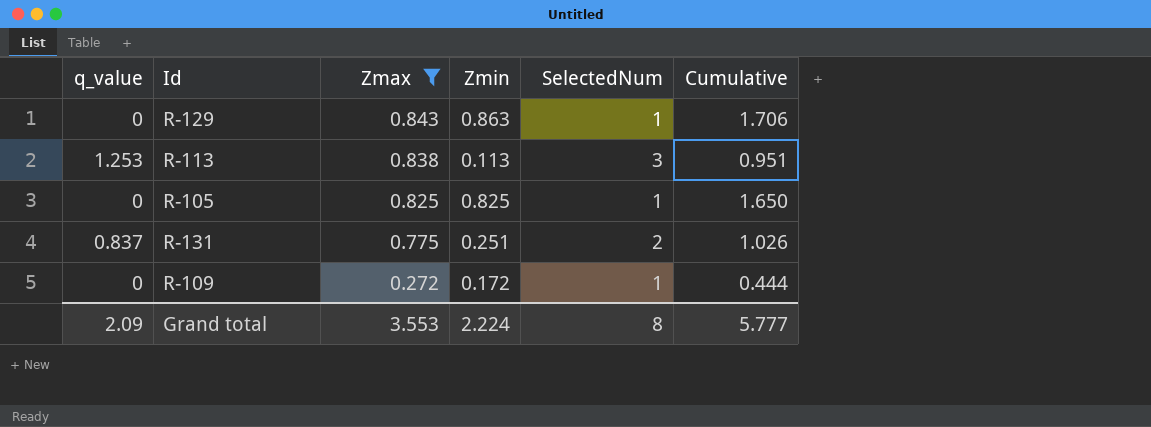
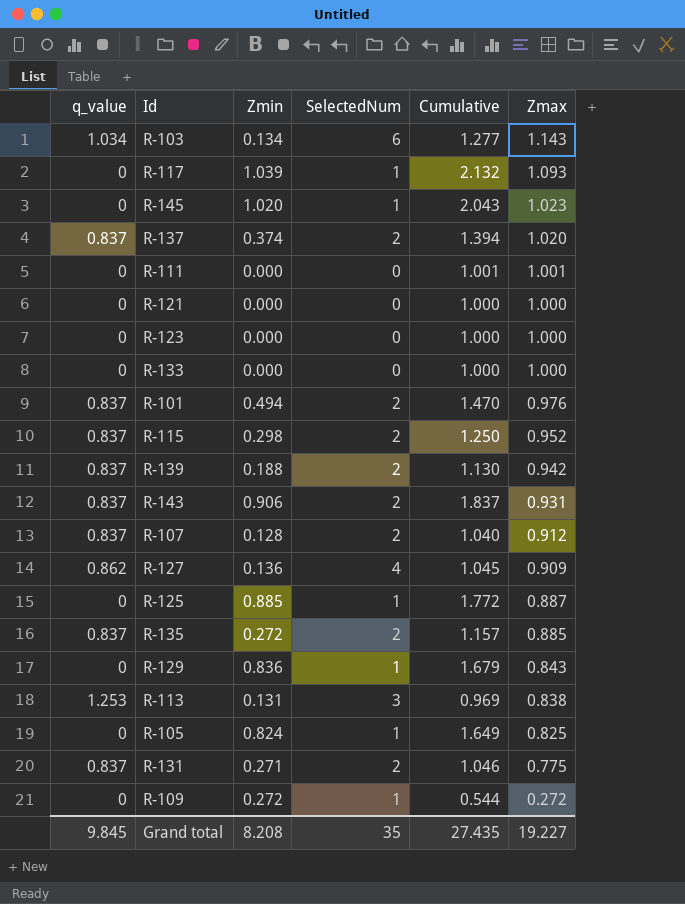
filter: Zmax <= 0.843 -> none
column Zmax | position: 3 -> 6
R-129 | Zmin: 0.863 -> 0.836
R-129 | Cumulative: 1.706 -> 1.679
R-113 | Zmin: 0.113 -> 0.131
R-113 | Cumulative: 0.951 -> 0.969
R-105 | Zmin: 0.825 -> 0.824
R-105 | Cumulative: 1.650 -> 1.649
R-131 | Zmin: 0.251 -> 0.271
R-131 | Cumulative: 1.026 -> 1.046
R-109 | Zmin: 0.172 -> 0.272
R-109 | Cumulative: 0.444 -> 0.544
Grand total | q_value: 2.09 -> 9.845
Grand total | Zmin: 2.224 -> 8.208
Grand total | SelectedNum: 8 -> 35
Grand total | Cumulative: 5.777 -> 27.435
Grand total | Zmax: 3.553 -> 19.227

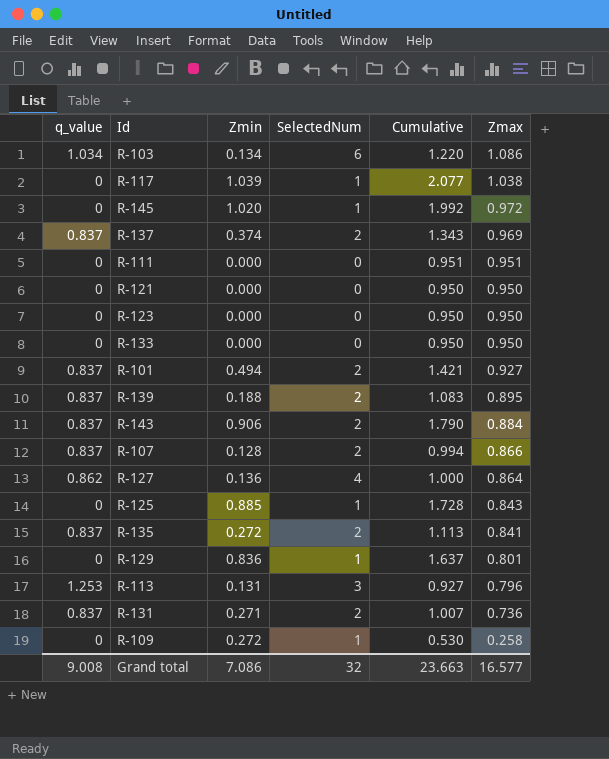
row R-115: 0.837 | 0.298 | 2 | 1.250 | 0.952 -> none
row R-105: 0 | 0.824 | 1 | 1.649 | 0.825 -> none
R-103 | Cumulative: 1.277 -> 1.220
R-103 | Zmax: 1.143 -> 1.086
R-117 | Cumulative: 2.132 -> 2.077
R-117 | Zmax: 1.093 -> 1.038
R-145 | Cumulative: 2.043 -> 1.992
R-145 | Zmax: 1.023 -> 0.972
R-137 | Cumulative: 1.394 -> 1.343
R-137 | Zmax: 1.020 -> 0.969
R-111 | Cumulative: 1.001 -> 0.951
R-111 | Zmax: 1.001 -> 0.951
R-121 | Cumulative: 1.000 -> 0.950
R-121 | Zmax: 1.000 -> 0.950
R-123 | Cumulative: 1.000 -> 0.950
R-123 | Zmax: 1.000 -> 0.950
R-133 | Cumulative: 1.000 -> 0.950
R-133 | Zmax: 1.000 -> 0.950
R-101 | Cumulative: 1.470 -> 1.421
R-101 | Zmax: 0.976 -> 0.927
R-139 | Cumulative: 1.130 -> 1.083
R-139 | Zmax: 0.942 -> 0.895
R-143 | Cumulative: 1.837 -> 1.790
R-143 | Zmax: 0.931 -> 0.884
R-107 | Cumulative: 1.040 -> 0.994
R-107 | Zmax: 0.912 -> 0.866
R-127 | Cumulative: 1.045 -> 1.000
R-127 | Zmax: 0.909 -> 0.864
R-125 | Cumulative: 1.772 -> 1.728
R-125 | Zmax: 0.887 -> 0.843
R-135 | Cumulative: 1.157 -> 1.113
R-135 | Zmax: 0.885 -> 0.841
R-129 | Cumulative: 1.679 -> 1.637
R-129 | Zmax: 0.843 -> 0.801
R-113 | Cumulative: 0.969 -> 0.927
R-113 | Zmax: 0.838 -> 0.796
R-131 | Cumulative: 1.046 -> 1.007
R-131 | Zmax: 0.775 -> 0.736
R-109 | Cumulative: 0.544 -> 0.530
R-109 | Zmax: 0.272 -> 0.258
Grand total | q_value: 9.845 -> 9.008
Grand total | Zmin: 8.208 -> 7.086
Grand total | SelectedNum: 35 -> 32
Grand total | Cumulative: 27.435 -> 23.663
Grand total | Zmax: 19.227 -> 16.577

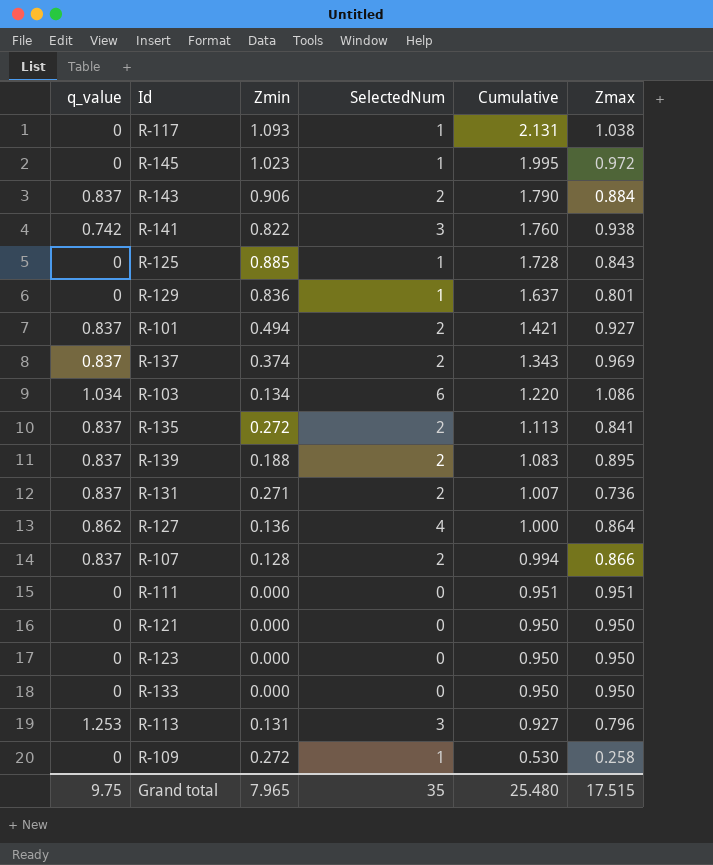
row order: Zmax descending -> Cumulative descending
R-117 | Zmin: 1.039 -> 1.093
R-117 | Cumulative: 2.077 -> 2.131
R-145 | Zmin: 1.020 -> 1.023
R-145 | Cumulative: 1.992 -> 1.995
row R-141: none -> 0.742 | 0.822 | 3 | 1.760 | 0.938
Grand total | q_value: 9.008 -> 9.75
Grand total | Zmin: 7.086 -> 7.965
Grand total | SelectedNum: 32 -> 35
Grand total | Cumulative: 23.663 -> 25.480
Grand total | Zmax: 16.577 -> 17.515

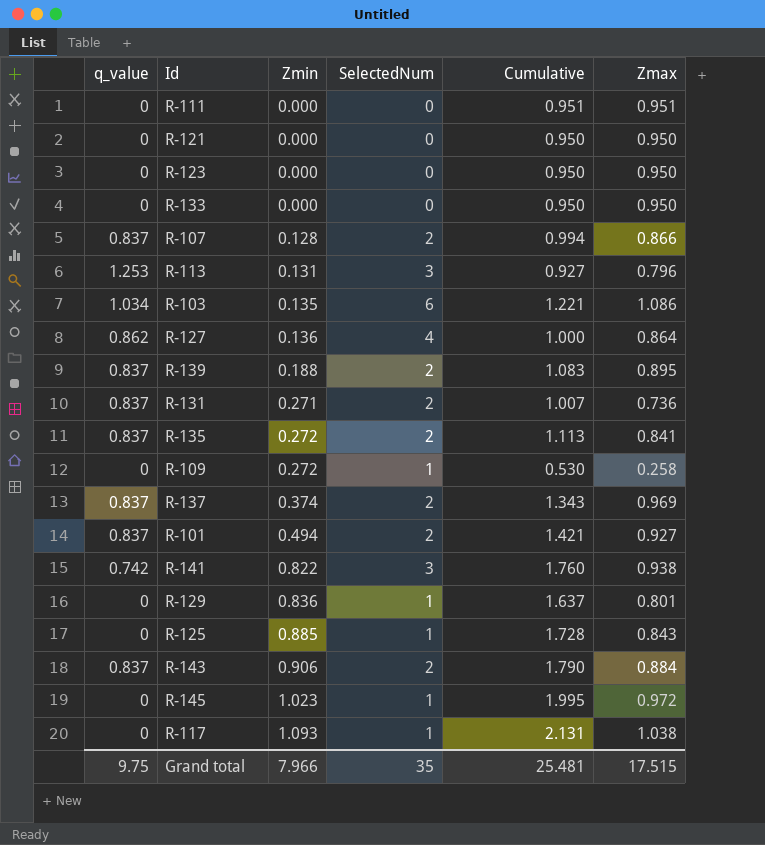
row order: Cumulative descending -> Zmin ascending
R-103 | Zmin: 0.134 -> 0.135
R-103 | Cumulative: 1.220 -> 1.221
Grand total | Zmin: 7.965 -> 7.966
Grand total | Cumulative: 25.480 -> 25.481

